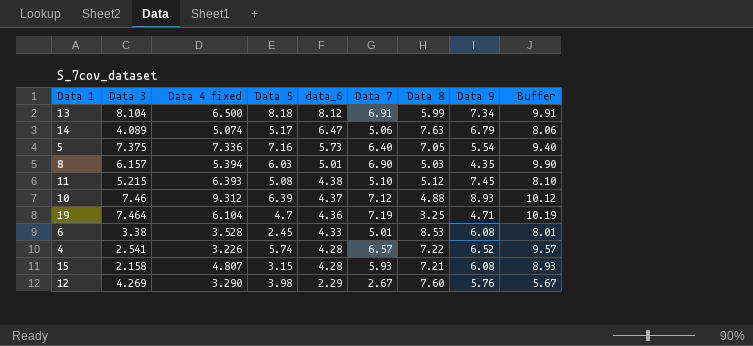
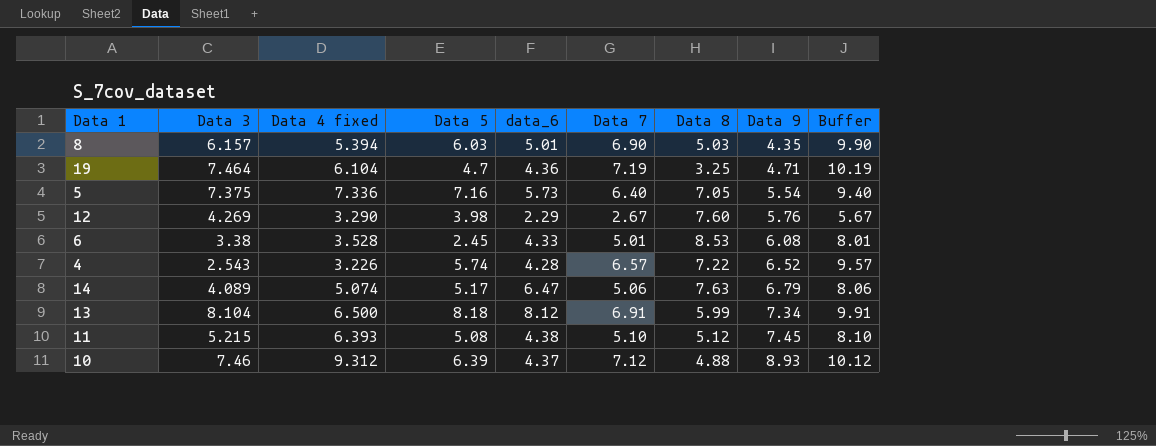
row order: data_6 descending -> Data 9 ascending
row 15: 2.158 | 4.807 | 3.15 | 4.28 | 5.93 | 7.21 | 6.08 | 8.93 -> none
4 | Data 3: 2.541 -> 2.543

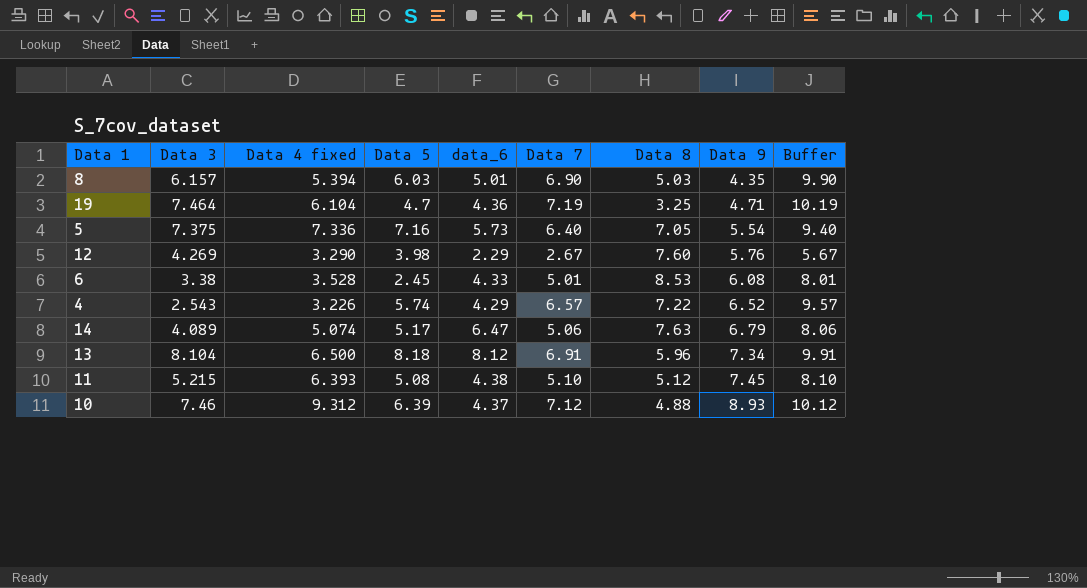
4 | data_6: 4.28 -> 4.29
13 | Data 8: 5.99 -> 5.96

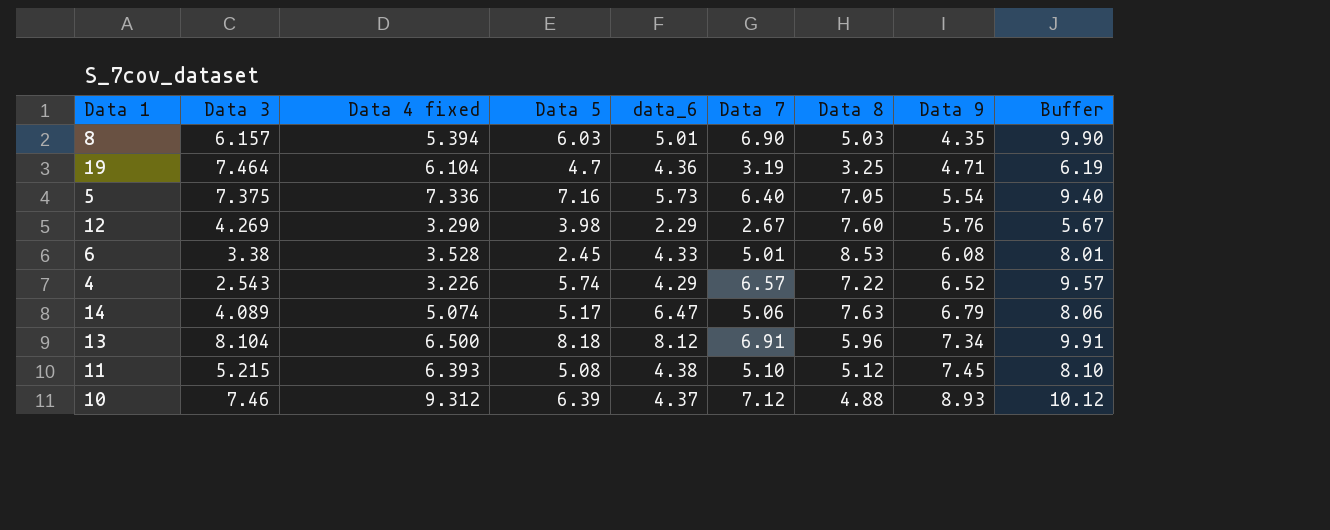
19 | Data 7: 7.19 -> 3.19
19 | Buffer: 10.19 -> 6.19

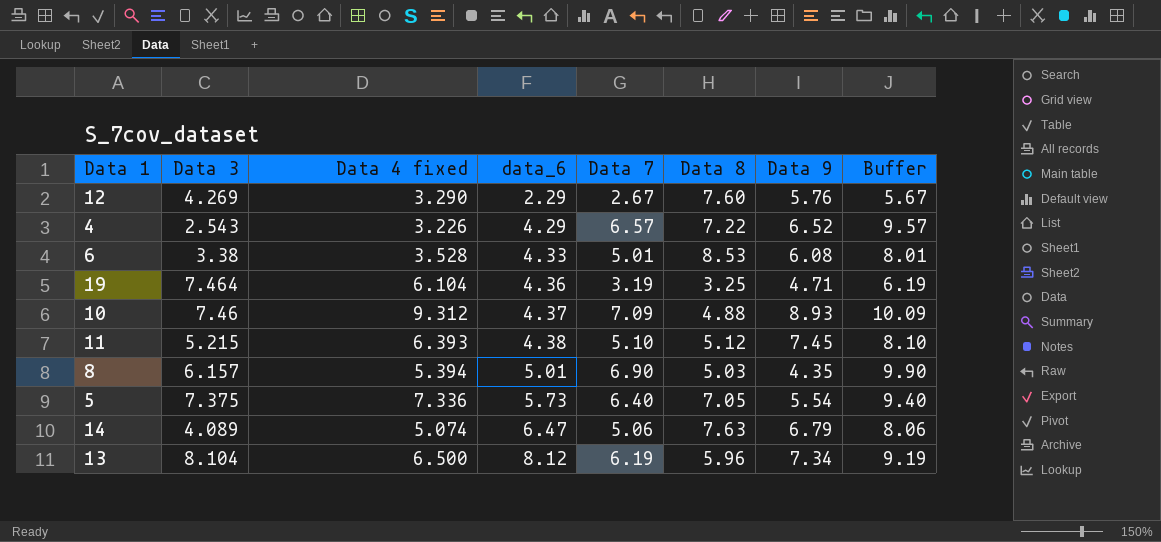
row order: Data 9 ascending -> data_6 ascending
column Data 5 | position: 4 -> none
10 | Data 7: 7.12 -> 7.09
10 | Buffer: 10.12 -> 10.09
13 | Data 7: 6.91 -> 6.19
13 | Buffer: 9.91 -> 9.19

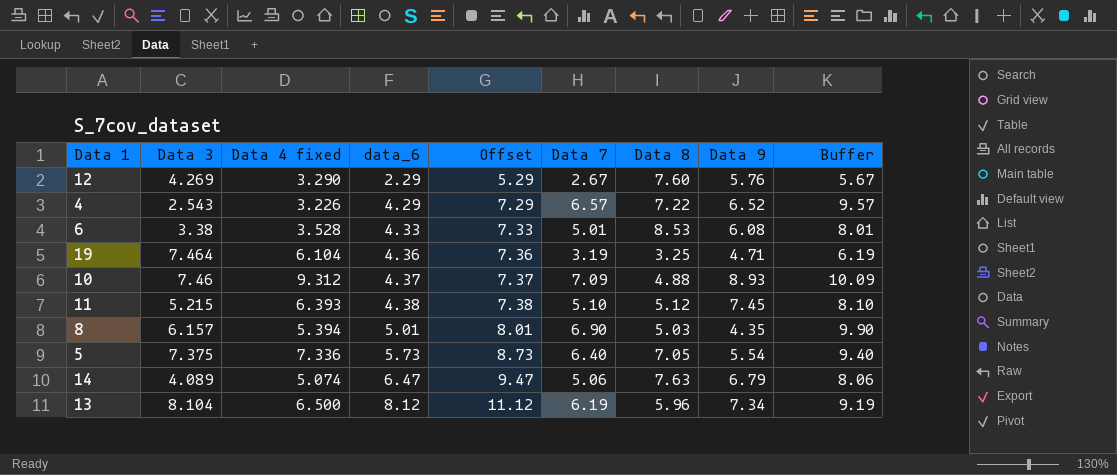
column Offset | formula: none -> [data_6] + 3

